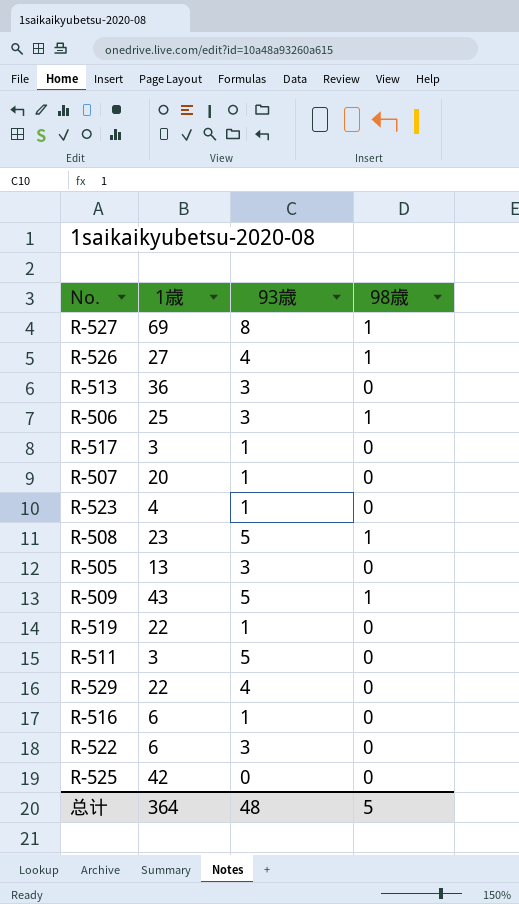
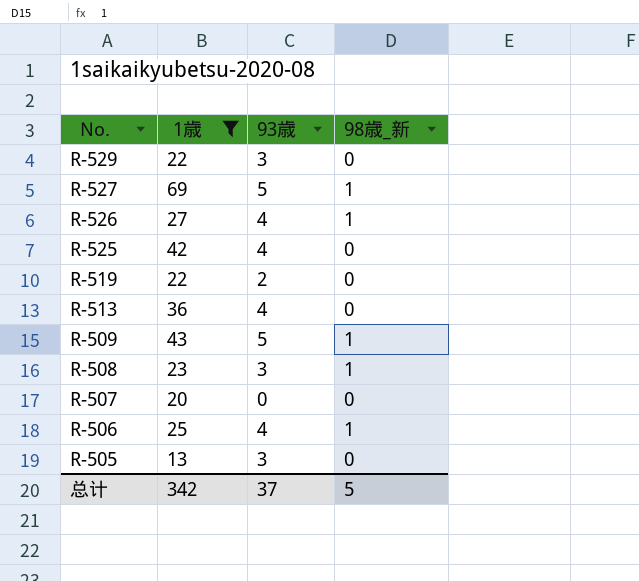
filter: none -> 1歳 >= 13
row order: none -> No. descending
column name: 98歳 -> 98歳_新
R-529 | 93歳: 4 -> 3
R-527 | 93歳: 8 -> 5
R-525 | 93歳: 0 -> 4
R-519 | 93歳: 1 -> 2
R-513 | 93歳: 3 -> 4
R-508 | 93歳: 5 -> 3
R-507 | 93歳: 1 -> 0
R-506 | 93歳: 3 -> 4
总计 | 1歳: 364 -> 342
总计 | 93歳: 48 -> 37

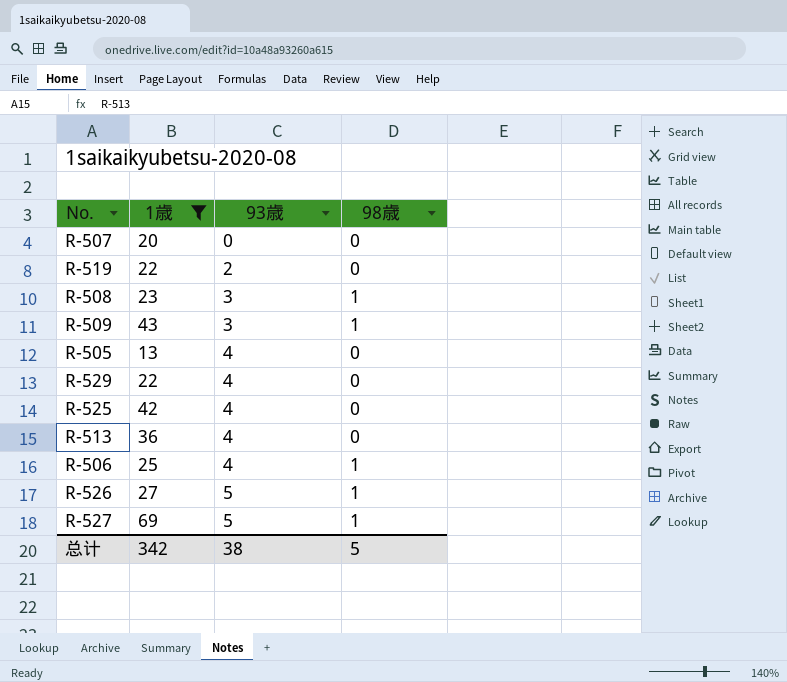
row order: No. descending -> 93歳 ascending
column name: 98歳_新 -> 98歳
R-509 | 93歳: 5 -> 3
R-505 | 93歳: 3 -> 4
R-529 | 93歳: 3 -> 4
R-526 | 93歳: 4 -> 5
总计 | 93歳: 37 -> 38

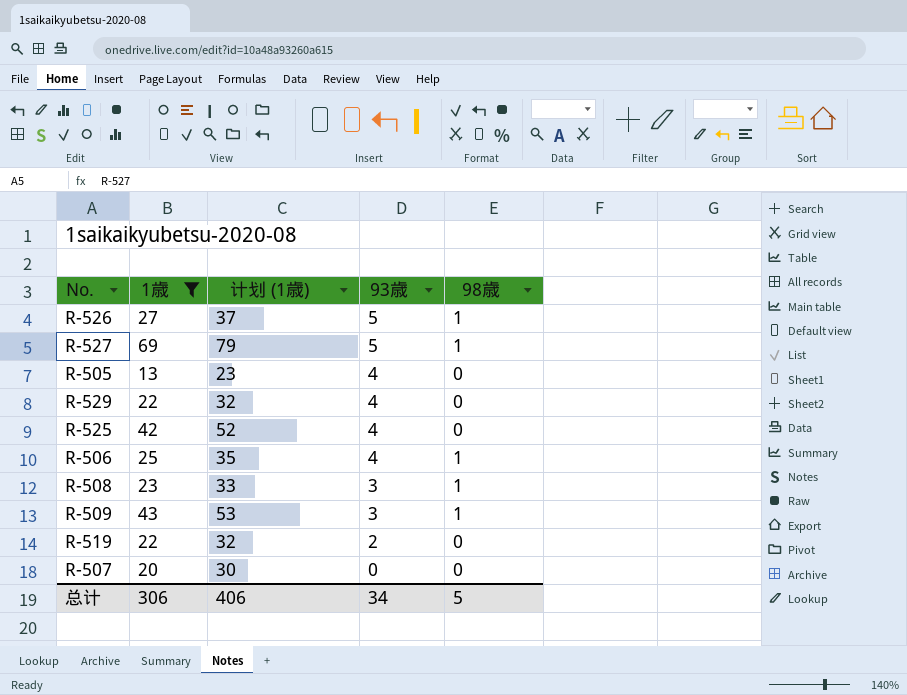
row order: 93歳 ascending -> 93歳 descending
column 计划 (1歳) | formula: none -> [1歳] + 10
row R-513: 36 | 4 | 0 -> none
总计 | 1歳: 342 -> 306
总计 | 93歳: 38 -> 34

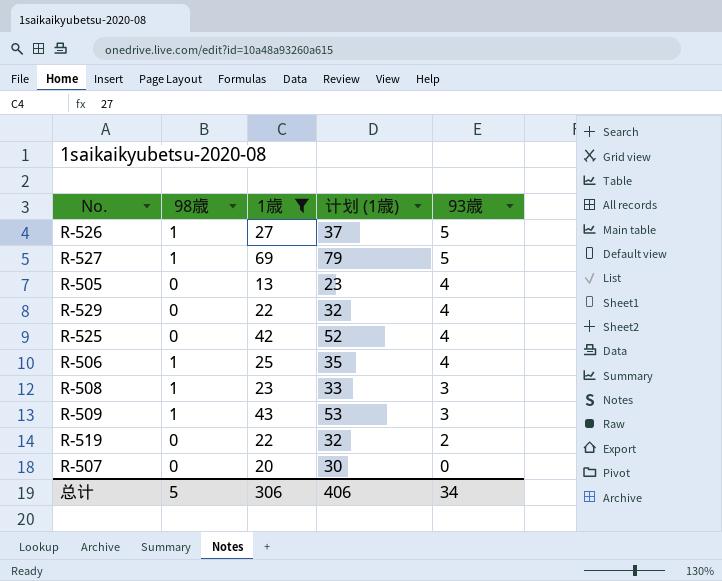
column 98歳 | position: 5 -> 2

